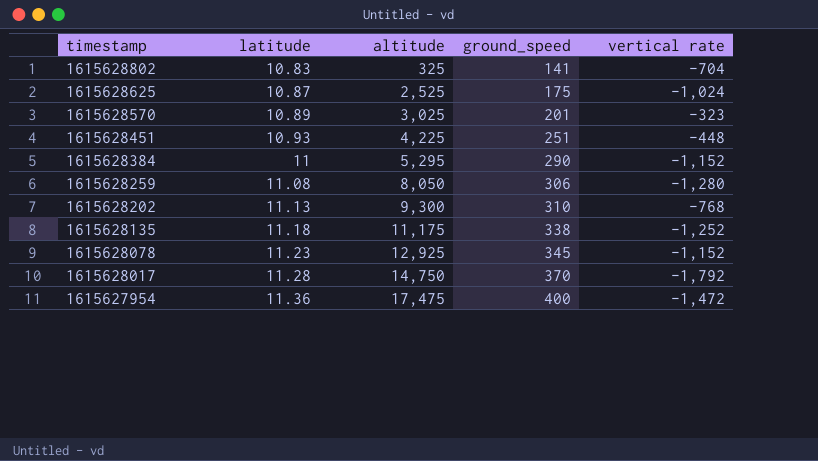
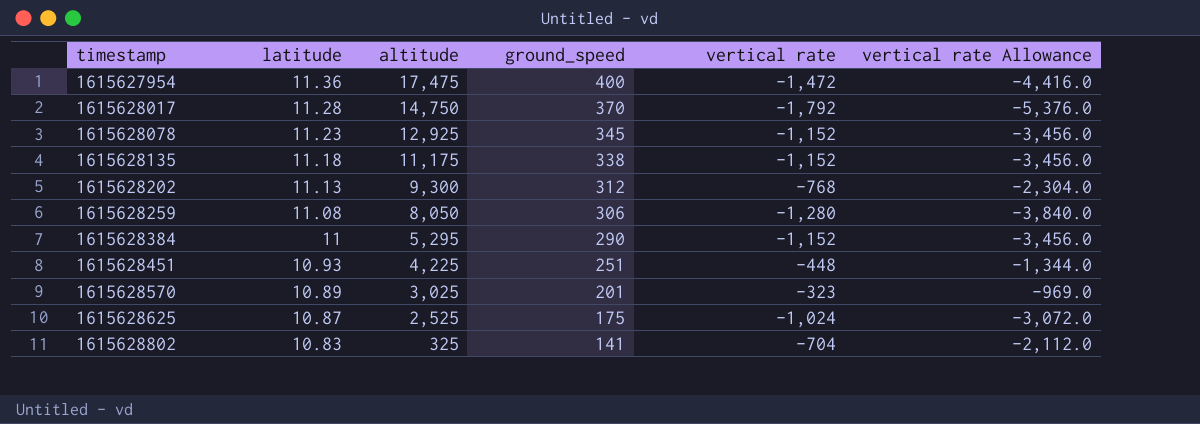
row order: timestamp descending -> timestamp ascending
column vertical rate Allowance | formula: none -> [vertical rate] * 3
1615628135 | vertical rate: -1,252 -> -1,152
1615628202 | ground_speed: 310 -> 312

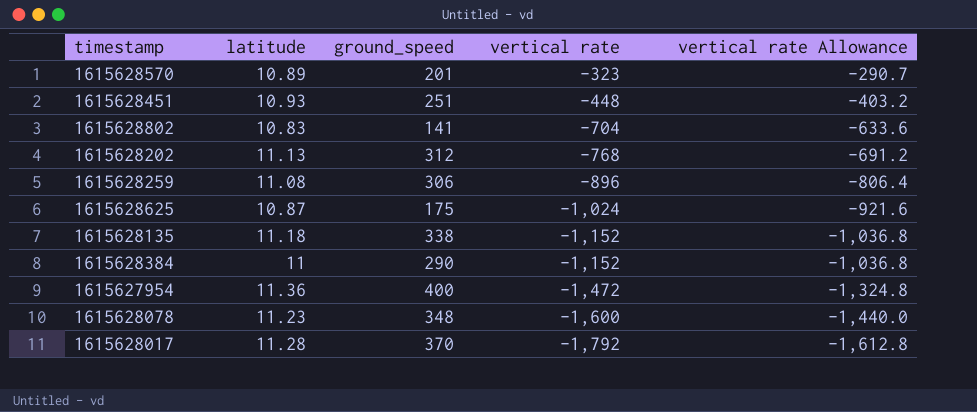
row order: timestamp ascending -> vertical rate descending
column altitude | position: 3 -> none
column vertical rate Allowance | formula: [vertical rate] * 3 -> [vertical rate] * 0.9
1615628259 | vertical rate: -1,280 -> -896
1615628078 | ground_speed: 345 -> 348
1615628078 | vertical rate: -1,152 -> -1,600

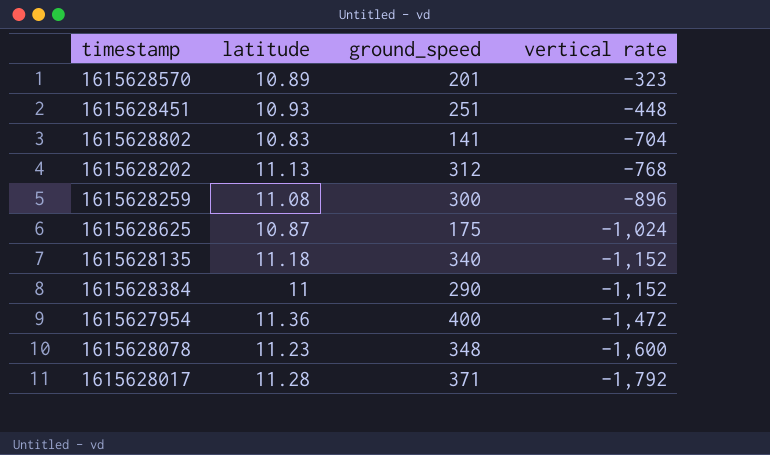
column vertical rate Allowance | formula: [vertical rate] * 0.9 -> none
1615628259 | ground_speed: 306 -> 300
1615628135 | ground_speed: 338 -> 340
1615628017 | ground_speed: 370 -> 371

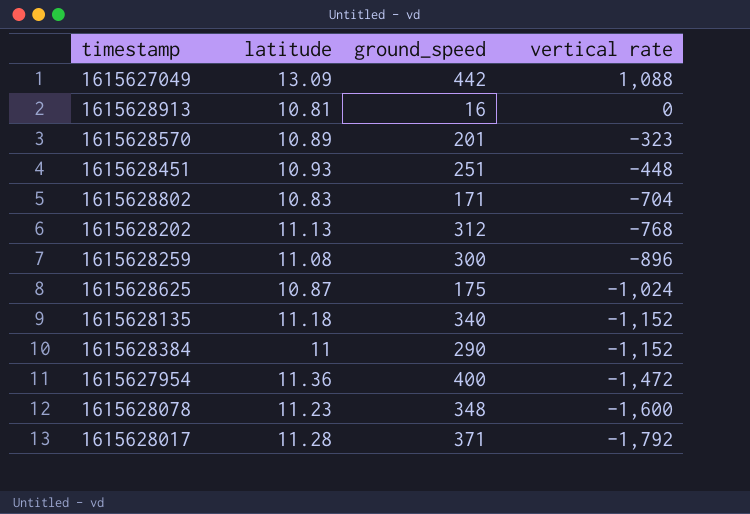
row 1615627049: none -> 13.09 | 442 | 1,088
row 1615628913: none -> 10.81 | 16 | 0
1615628802 | ground_speed: 141 -> 171

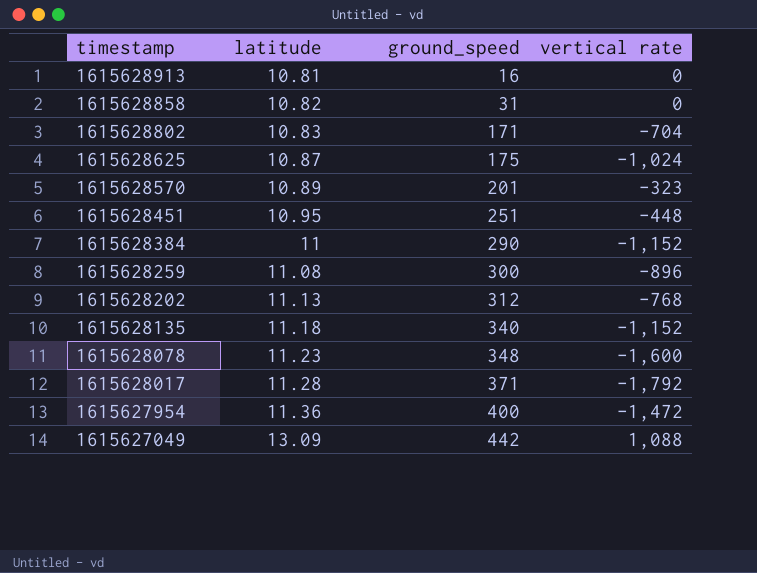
row order: vertical rate descending -> timestamp descending
row 1615628858: none -> 10.82 | 31 | 0
1615628451 | latitude: 10.93 -> 10.95

